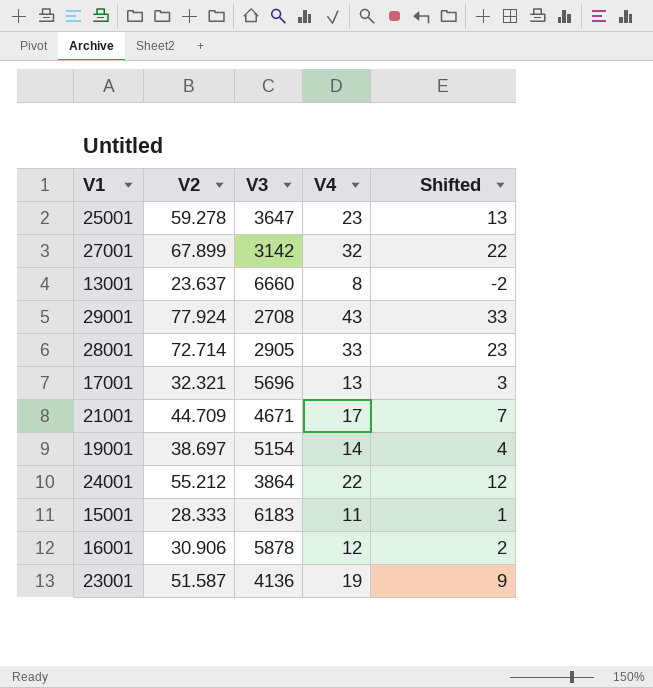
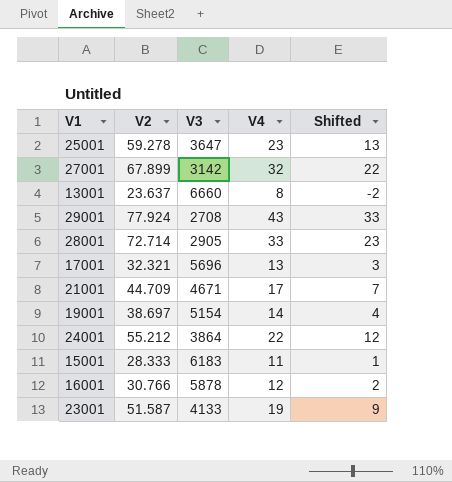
16001 | V2: 30.906 -> 30.766
23001 | V3: 4136 -> 4133

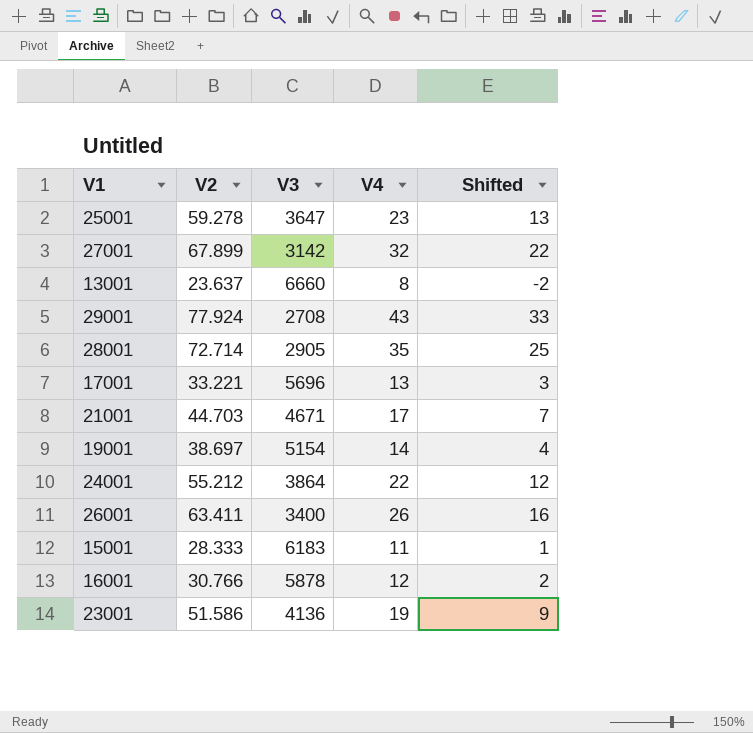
28001 | V4: 33 -> 35
28001 | Shifted: 23 -> 25
17001 | V2: 32.321 -> 33.221
21001 | V2: 44.709 -> 44.703
row 26001: none -> 63.411 | 3400 | 26 | 16
23001 | V2: 51.587 -> 51.586
23001 | V3: 4133 -> 4136

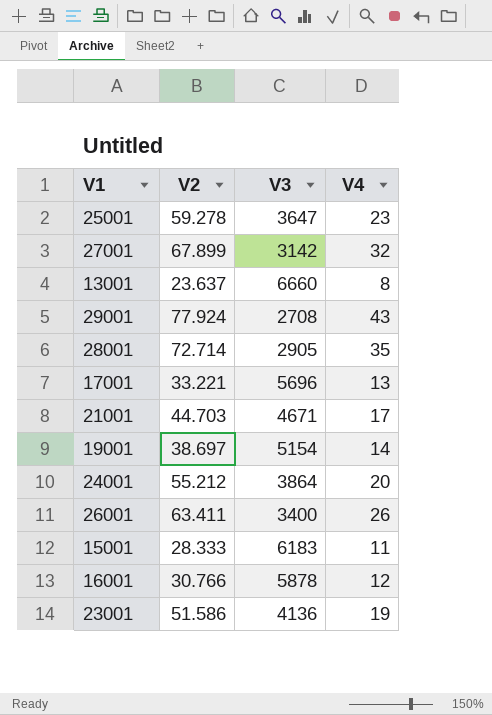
column Shifted | formula: [V4] - 10 -> none
24001 | V4: 22 -> 20

